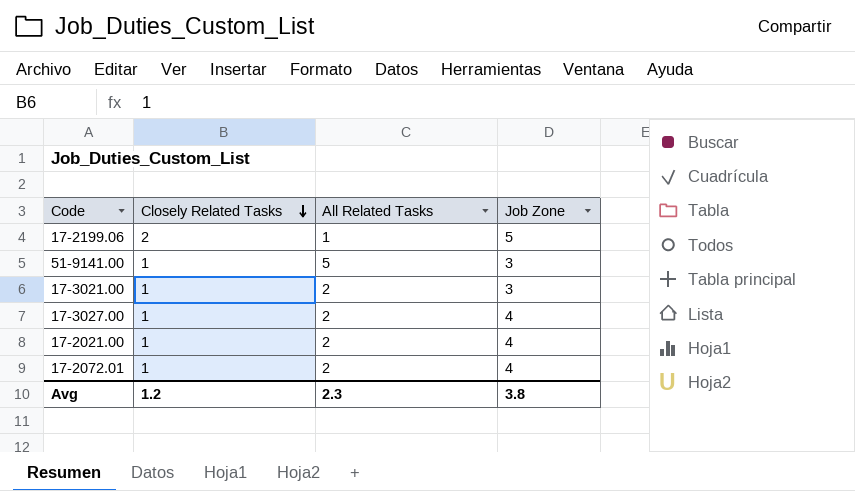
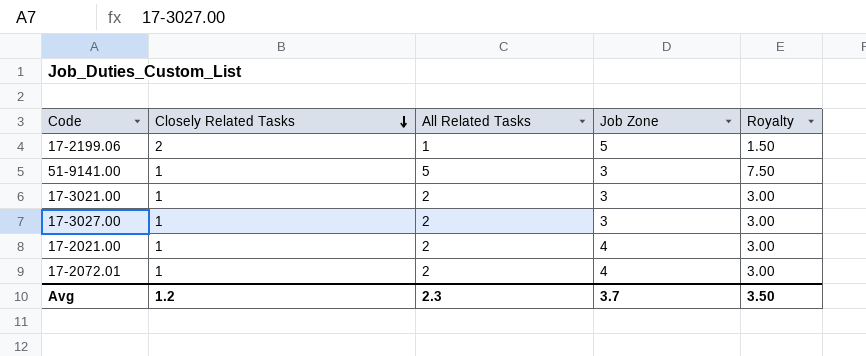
column Royalty | formula: none -> [All Related Tasks] * 1.5
17-3027.00 | Job Zone: 4 -> 3
Avg | Job Zone: 3.8 -> 3.7

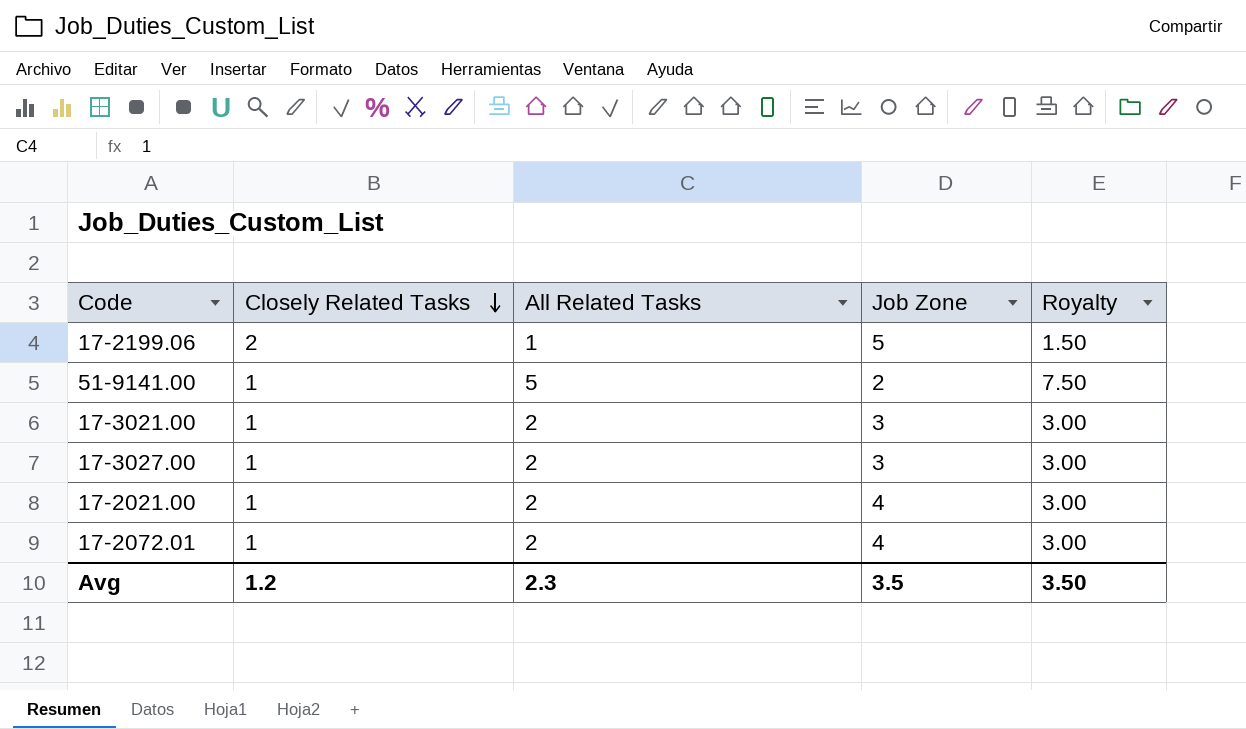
51-9141.00 | Job Zone: 3 -> 2
Avg | Job Zone: 3.7 -> 3.5

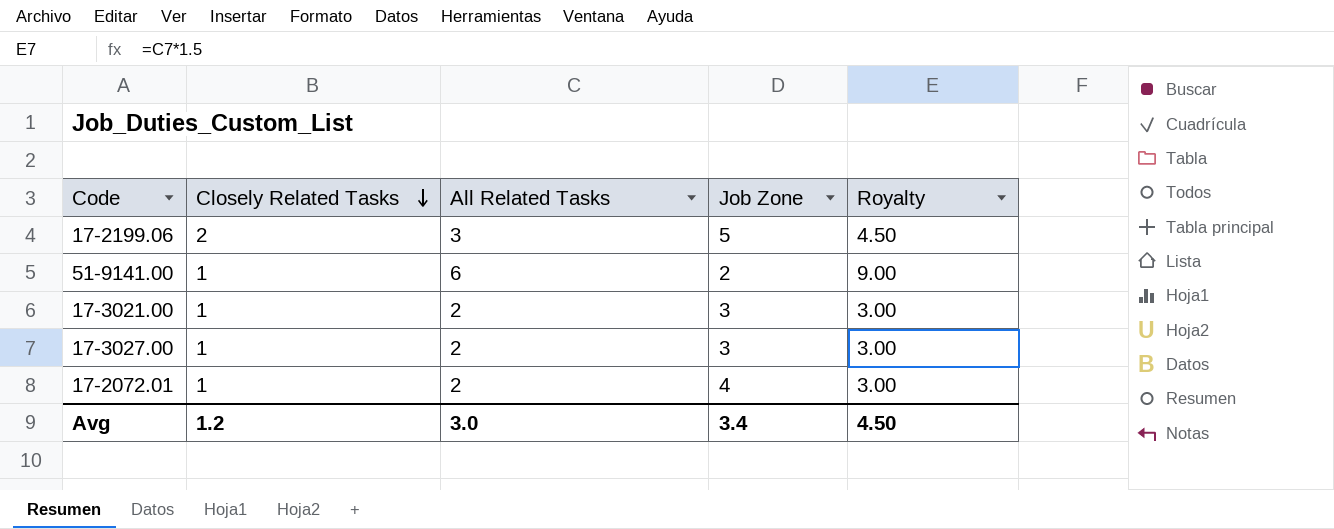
row 17-2021.00: 1 | 2 | 4 | 3.00 -> none
17-2199.06 | All Related Tasks: 1 -> 3
17-2199.06 | Royalty: 1.50 -> 4.50
51-9141.00 | All Related Tasks: 5 -> 6
51-9141.00 | Royalty: 7.50 -> 9.00
Avg | All Related Tasks: 2.3 -> 3.0
Avg | Job Zone: 3.5 -> 3.4
Avg | Royalty: 3.50 -> 4.50

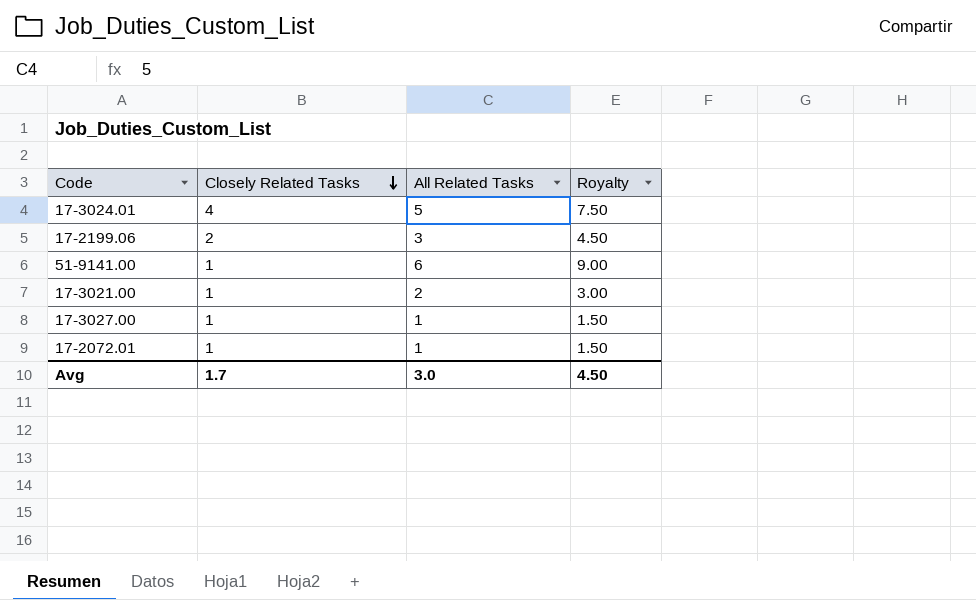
column Job Zone | position: 4 -> none
row 17-3024.01: none -> 4 | 5 | 7.50
17-3027.00 | All Related Tasks: 2 -> 1
17-3027.00 | Royalty: 3.00 -> 1.50
17-2072.01 | All Related Tasks: 2 -> 1
17-2072.01 | Royalty: 3.00 -> 1.50
Avg | Closely Related Tasks: 1.2 -> 1.7

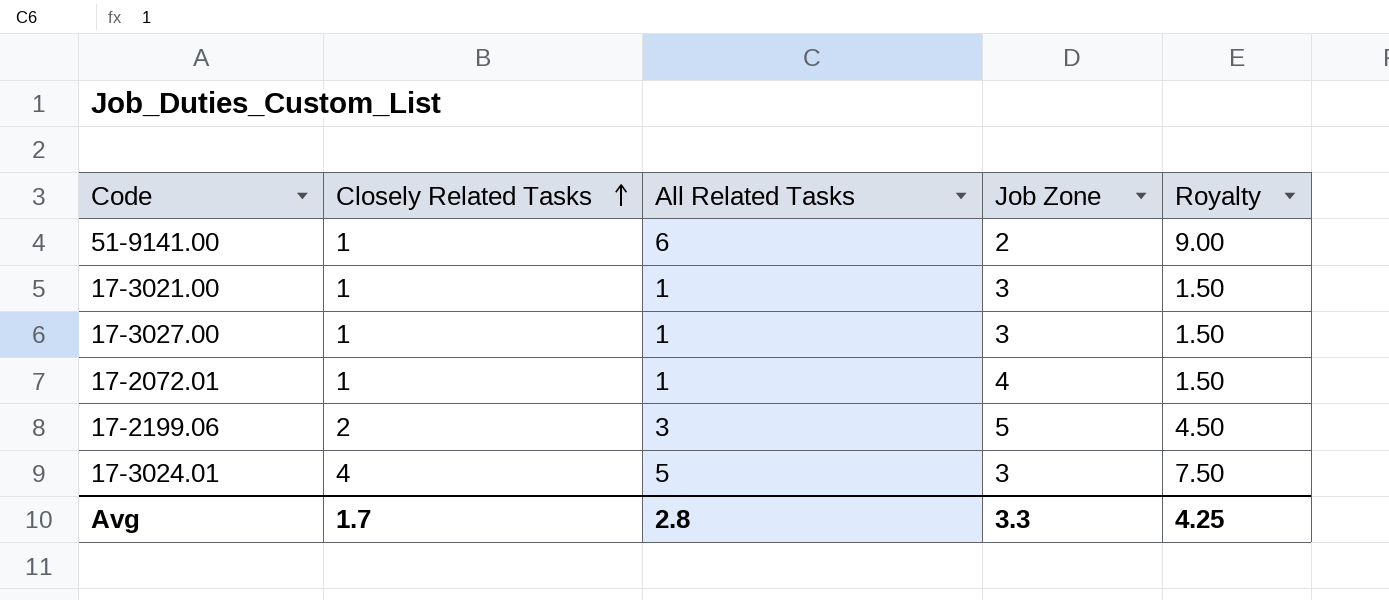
row order: Closely Related Tasks descending -> Closely Related Tasks ascending
column Job Zone | position: none -> 4
17-3021.00 | All Related Tasks: 2 -> 1
17-3021.00 | Royalty: 3.00 -> 1.50
Avg | All Related Tasks: 3.0 -> 2.8
Avg | Royalty: 4.50 -> 4.25

